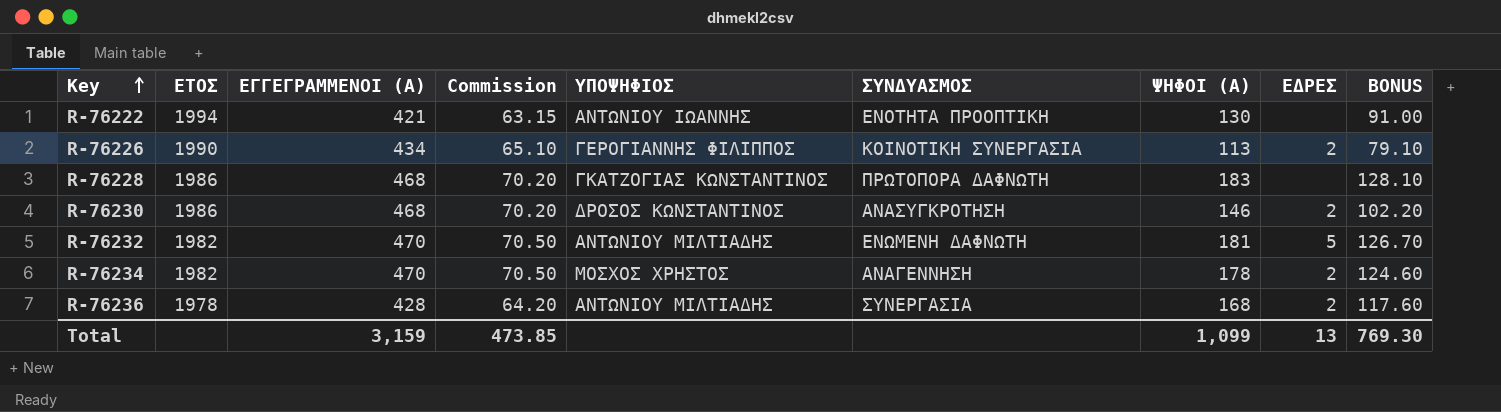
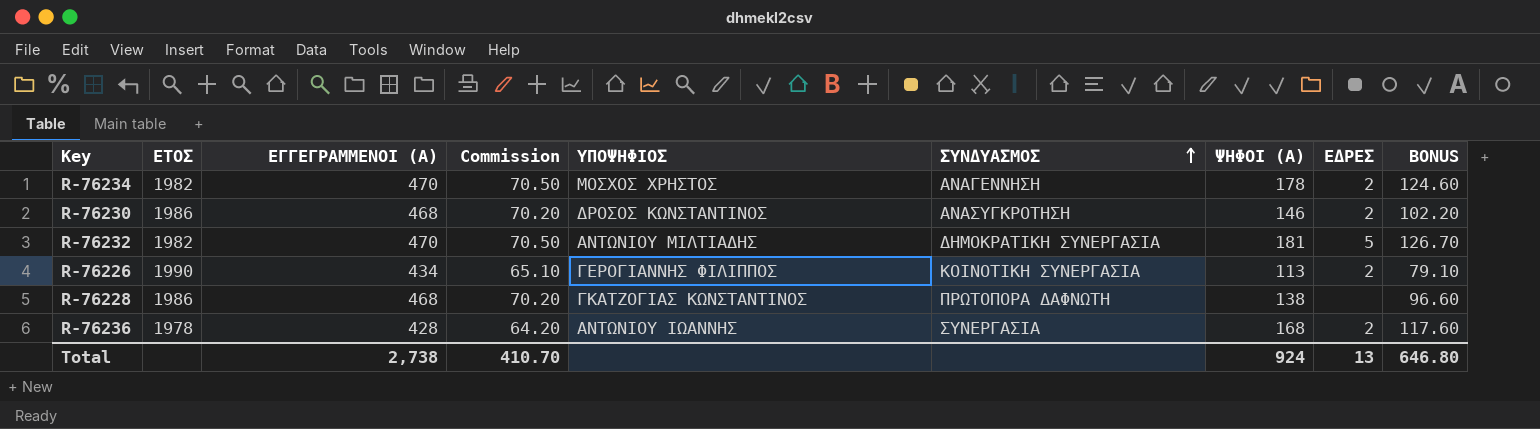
row order: Key ascending -> ΣΥΝΔΥΑΣΜΟΣ ascending
row R-76222: 1994 | 421 | 63.15 | ΑΝΤΩΝΙΟΥ ΙΩΑΝΝΗΣ | ΕΝΟΤΗΤΑ ΠΡΟΟΠΤΙΚΗ | 130 | none | 91.00 -> none
R-76232 | ΣΥΝΔΥΑΣΜΟΣ: ΕΝΩΜΕΝΗ ΔΑΦΝΩΤΗ -> ΔΗΜΟΚΡΑΤΙΚΗ ΣΥΝΕΡΓΑΣΙΑ
R-76228 | ΨΗΦΟΙ (Α): 183 -> 138
R-76228 | BONUS: 128.10 -> 96.60
R-76236 | ΥΠΟΨΗΦΙΟΣ: ΑΝΤΩΝΙΟΥ ΜΙΛΤΙΑΔΗΣ -> ΑΝΤΩΝΙΟΥ ΙΩΑΝΝΗΣ
Total | ΕΓΓΕΓΡΑΜΜΕΝΟΙ (Α): 3,159 -> 2,738
Total | Commission: 473.85 -> 410.70
Total | ΨΗΦΟΙ (Α): 1,099 -> 924
Total | BONUS: 769.30 -> 646.80

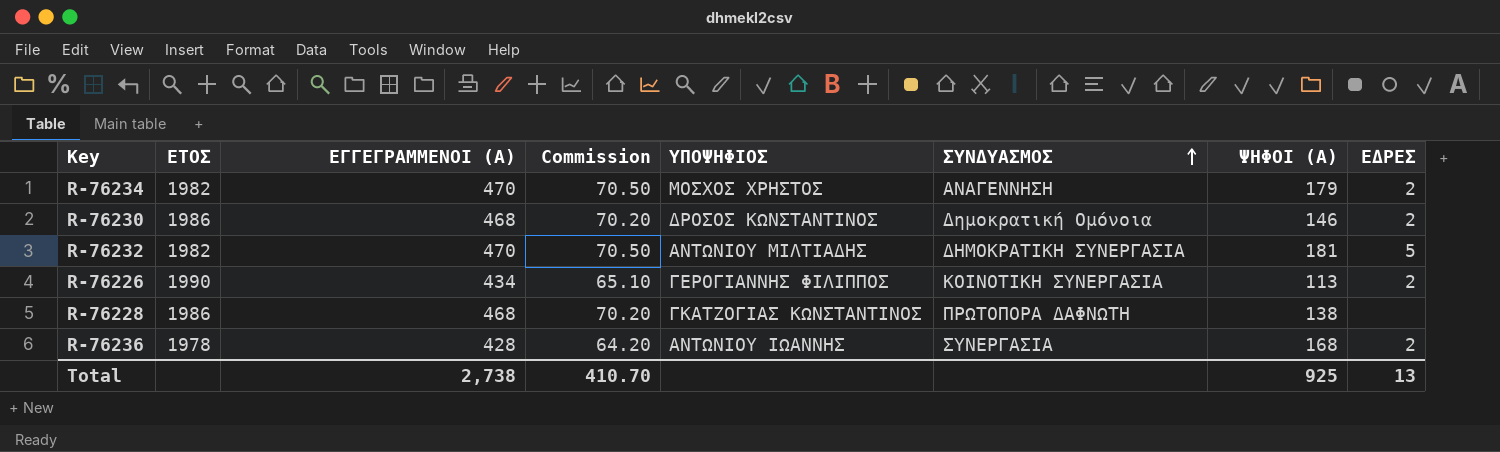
column BONUS | formula: [ΨΗΦΟΙ (Α)] * 0.7 -> none
R-76234 | ΨΗΦΟΙ (Α): 178 -> 179
R-76230 | ΣΥΝΔΥΑΣΜΟΣ: ΑΝΑΣΥΓΚΡΟΤΗΣΗ -> Δημοκρατική Ομόνοια
Total | ΨΗΦΟΙ (Α): 924 -> 925

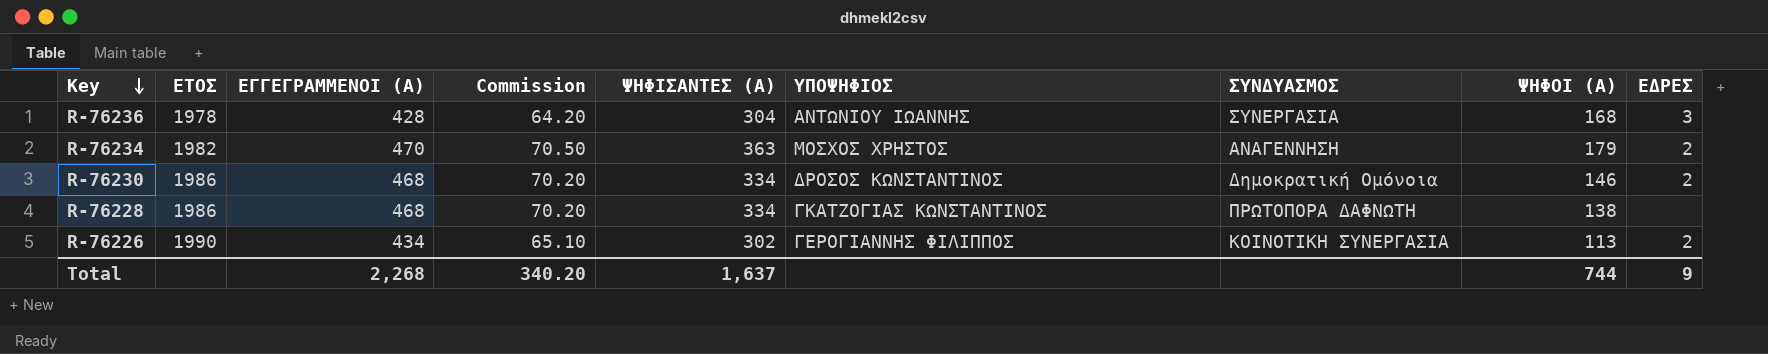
row order: ΣΥΝΔΥΑΣΜΟΣ ascending -> Key descending
column ΨΗΦΙΣΑΝΤΕΣ (Α) | position: none -> 5
row R-76232: 1982 | 470 | 70.50 | ΑΝΤΩΝΙΟΥ ΜΙΛΤΙΑΔΗΣ | ΔΗΜΟΚΡΑΤΙΚΗ ΣΥΝΕΡΓΑΣΙΑ | 181 | 5 -> none
R-76236 | ΕΔΡΕΣ: 2 -> 3
Total | ΕΓΓΕΓΡΑΜΜΕΝΟΙ (Α): 2,738 -> 2,268
Total | Commission: 410.70 -> 340.20
Total | ΨΗΦΟΙ (Α): 925 -> 744
Total | ΕΔΡΕΣ: 13 -> 9

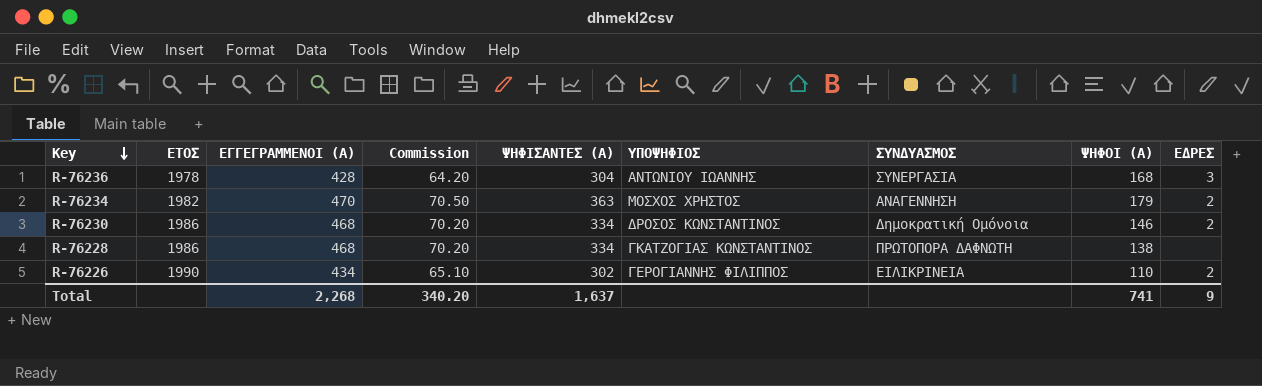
R-76226 | ΣΥΝΔΥΑΣΜΟΣ: ΚΟΙΝΟΤΙΚΗ ΣΥΝΕΡΓΑΣΙΑ -> ΕΙΛΙΚΡΙΝΕΙΑ
R-76226 | ΨΗΦΟΙ (Α): 113 -> 110
Total | ΨΗΦΟΙ (Α): 744 -> 741

